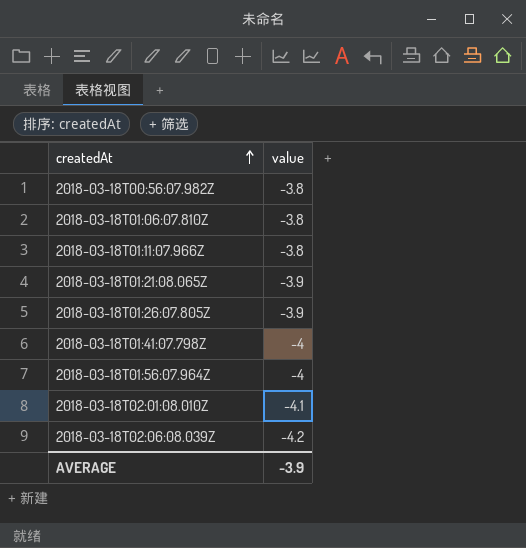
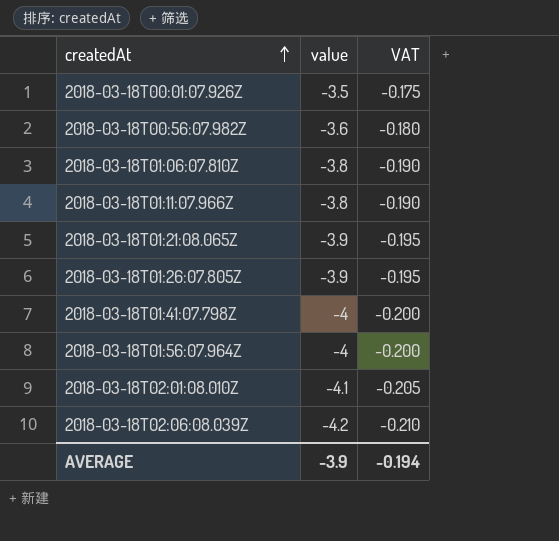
column VAT | formula: none -> [value] * 0.05
row 2018-03-18T00:01:07.926Z: none -> -3.5 | -0.175
2018-03-18T00:56:07.982Z | value: -3.8 -> -3.6

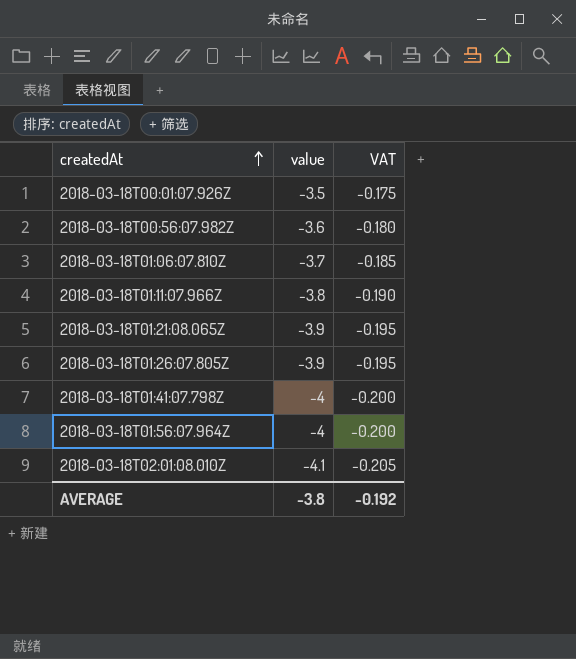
row 2018-03-18T02:06:08.039Z: -4.2 | -0.210 -> none
2018-03-18T01:06:07.810Z | value: -3.8 -> -3.7
2018-03-18T01:06:07.810Z | VAT: -0.190 -> -0.185
AVERAGE | value: -3.9 -> -3.8
AVERAGE | VAT: -0.194 -> -0.192

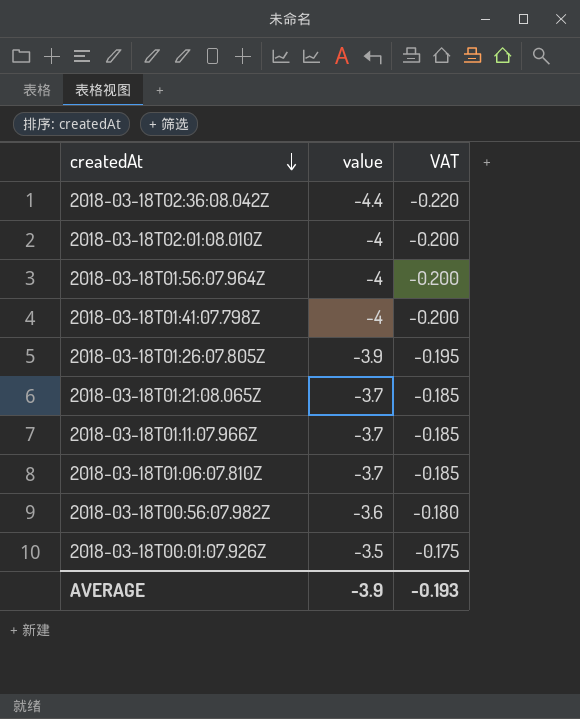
row order: createdAt ascending -> createdAt descending
row 2018-03-18T02:36:08.042Z: none -> -4.4 | -0.220
2018-03-18T02:01:08.010Z | value: -4.1 -> -4
2018-03-18T02:01:08.010Z | VAT: -0.205 -> -0.200
2018-03-18T01:21:08.065Z | value: -3.9 -> -3.7
2018-03-18T01:21:08.065Z | VAT: -0.195 -> -0.185
2018-03-18T01:11:07.966Z | value: -3.8 -> -3.7
2018-03-18T01:11:07.966Z | VAT: -0.190 -> -0.185
AVERAGE | value: -3.8 -> -3.9
AVERAGE | VAT: -0.192 -> -0.193

